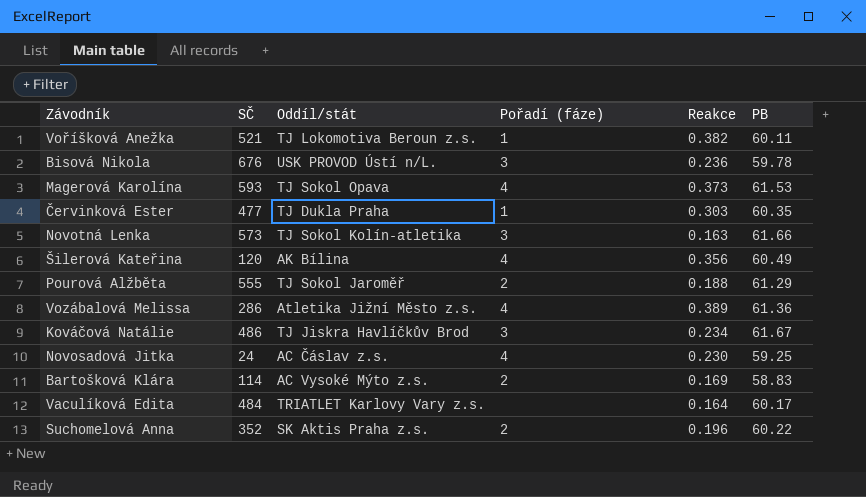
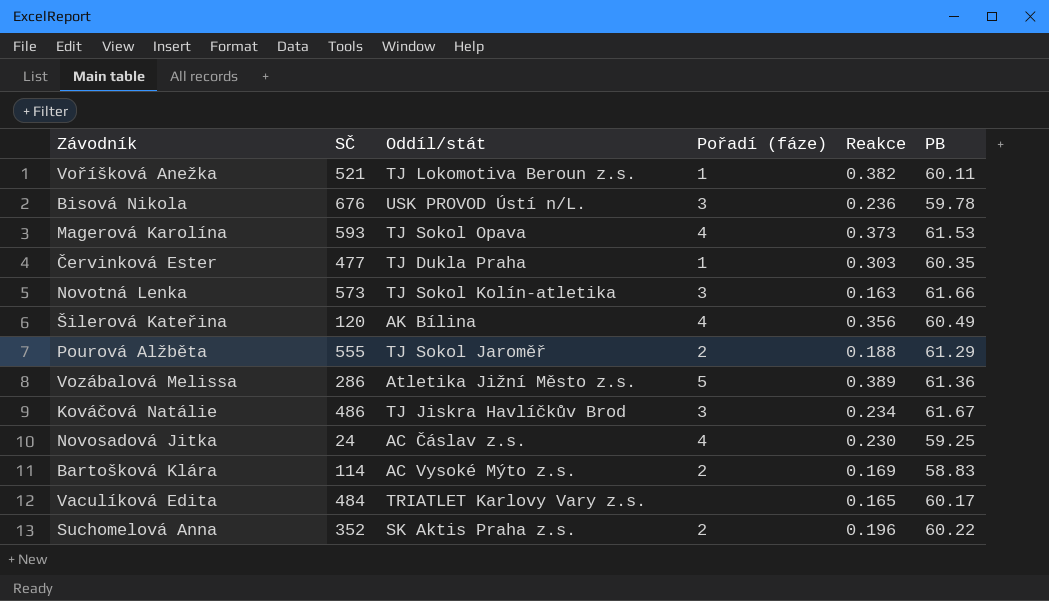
Vozábalová Melissa | Pořadí (fáze): 4 -> 5
Vaculíková Edita | Reakce: 0.164 -> 0.165

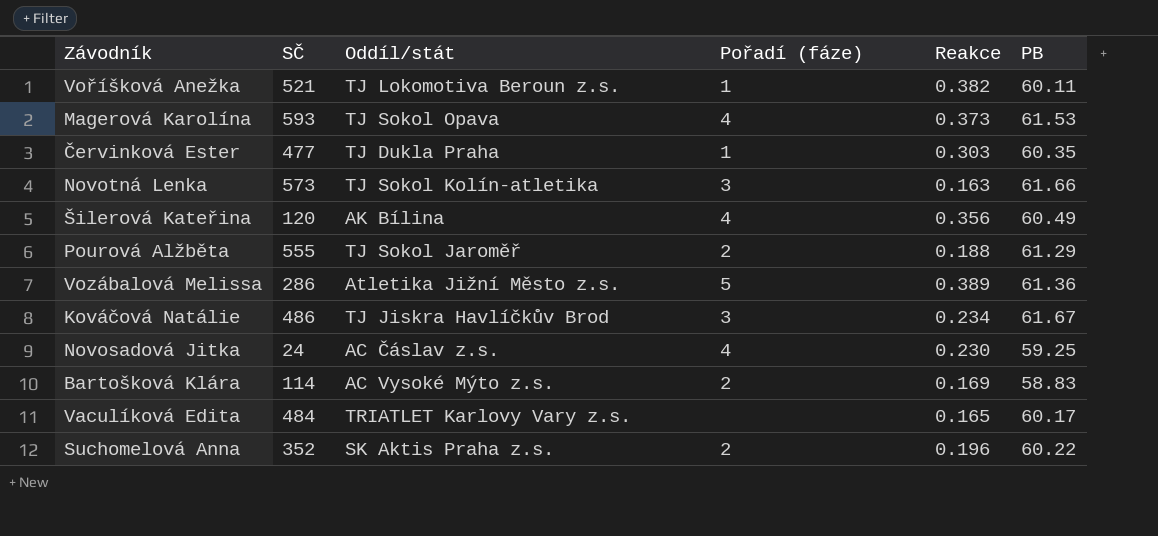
row Bisová Nikola: 676 | USK PROVOD Ústí n/L. | 3 | 0.236 | 59.78 -> none

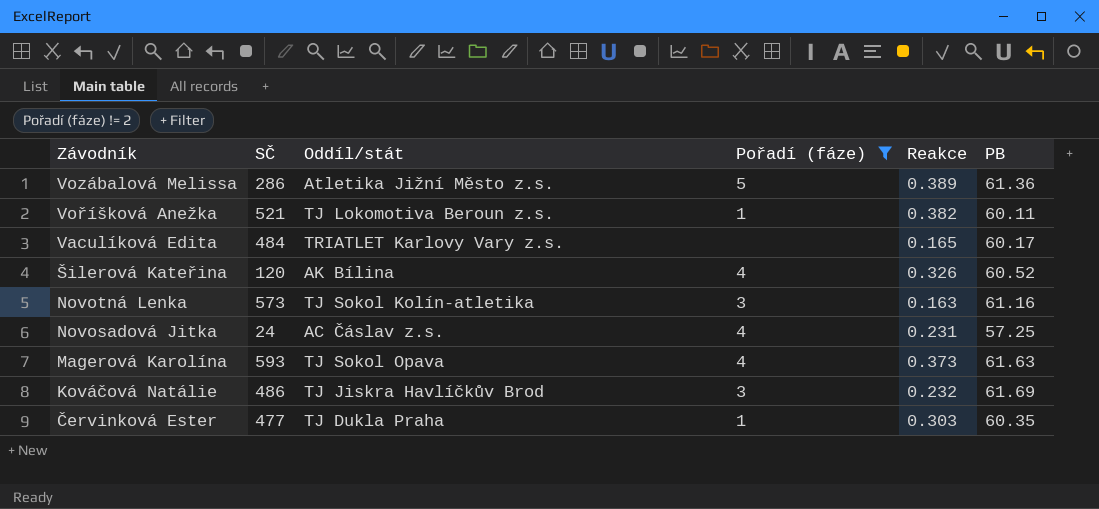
filter: none -> Pořadí (fáze) != 2
row order: none -> Závodník descending
Šilerová Kateřina | Reakce: 0.356 -> 0.326
Šilerová Kateřina | PB: 60.49 -> 60.52
Novotná Lenka | PB: 61.66 -> 61.16
Novosadová Jitka | Reakce: 0.230 -> 0.231
Novosadová Jitka | PB: 59.25 -> 57.25
Magerová Karolína | PB: 61.53 -> 61.63
Kováčová Natálie | Reakce: 0.234 -> 0.232
Kováčová Natálie | PB: 61.67 -> 61.69

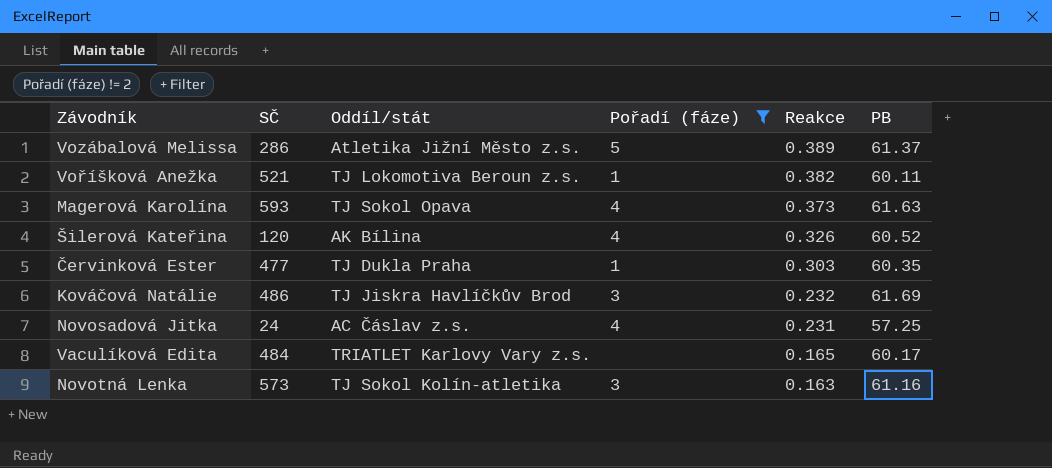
row order: Závodník descending -> Reakce descending
Vozábalová Melissa | PB: 61.36 -> 61.37

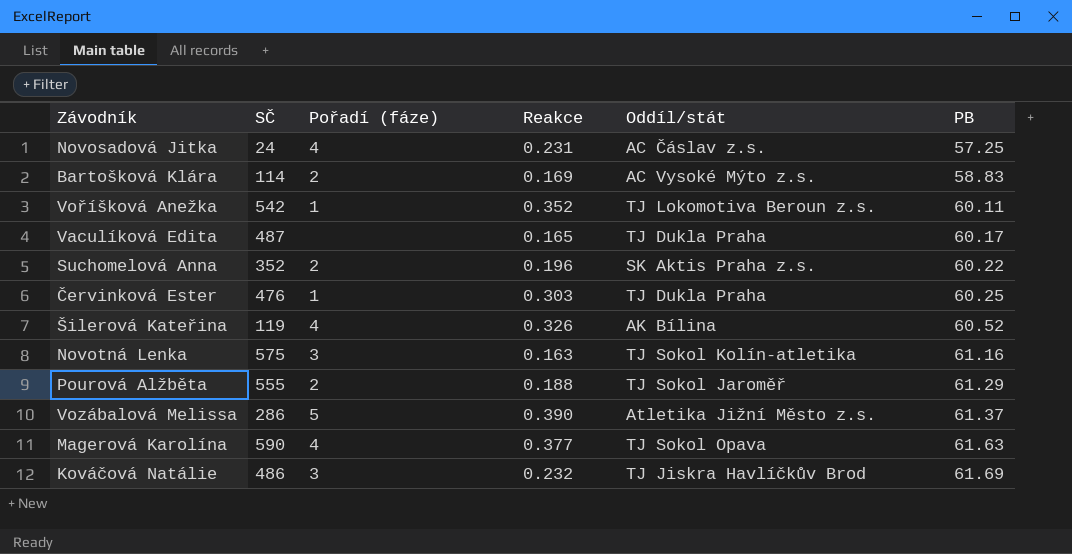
filter: Pořadí (fáze) != 2 -> none
row order: Reakce descending -> PB ascending
column Oddíl/stát | position: 3 -> 5
Voříšková Anežka | SČ: 521 -> 542
Voříšková Anežka | Reakce: 0.382 -> 0.352
Vaculíková Edita | SČ: 484 -> 487
Vaculíková Edita | Oddíl/stát: TRIATLET Karlovy Vary z.s. -> TJ Dukla Praha
Červinková Ester | SČ: 477 -> 476
Červinková Ester | PB: 60.35 -> 60.25
Šilerová Kateřina | SČ: 120 -> 119
Novotná Lenka | SČ: 573 -> 575
Vozábalová Melissa | Reakce: 0.389 -> 0.390
Magerová Karolína | SČ: 593 -> 590
Magerová Karolína | Reakce: 0.373 -> 0.377

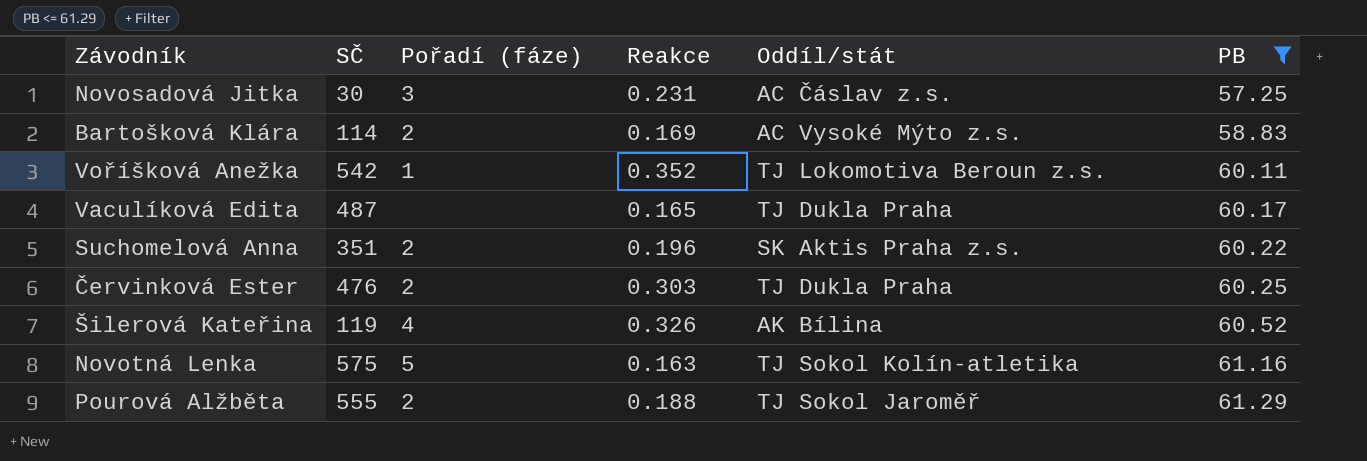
filter: none -> PB <= 61.29
Novosadová Jitka | SČ: 24 -> 30
Novosadová Jitka | Pořadí (fáze): 4 -> 3
Suchomelová Anna | SČ: 352 -> 351
Červinková Ester | Pořadí (fáze): 1 -> 2
Novotná Lenka | Pořadí (fáze): 3 -> 5

